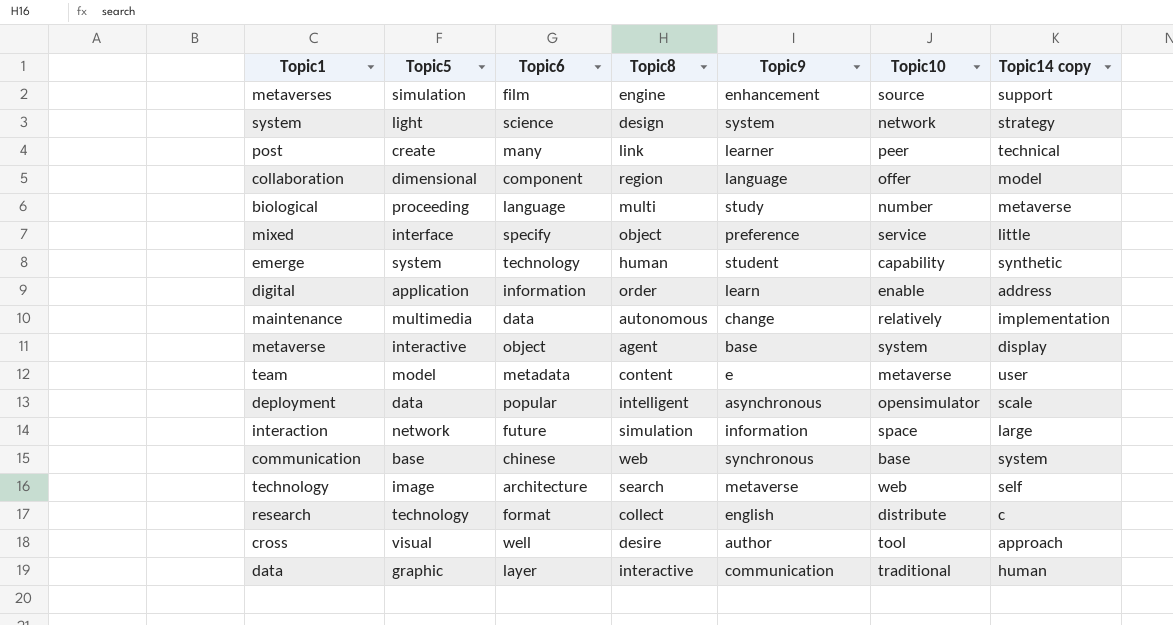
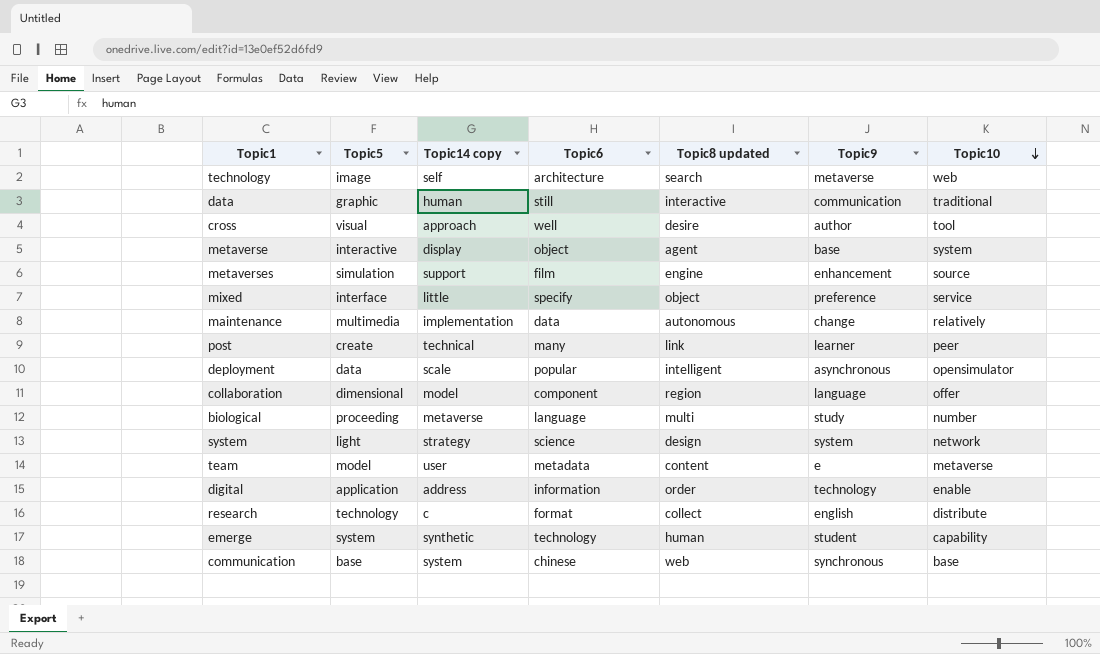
row order: none -> Topic10 descending
column Topic14 copy | position: 7 -> 3
column name: Topic8 -> Topic8 updated
row interaction: network | future | simulation | information | space | large -> none
data | Topic6: layer -> still
digital | Topic9: learn -> technology

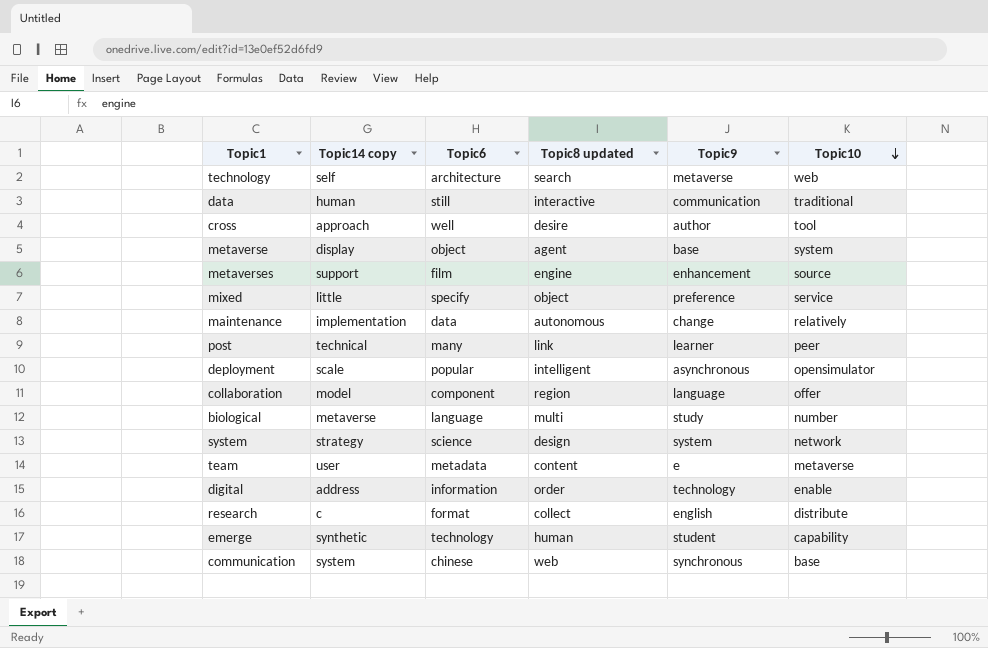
column Topic5 | position: 2 -> none

